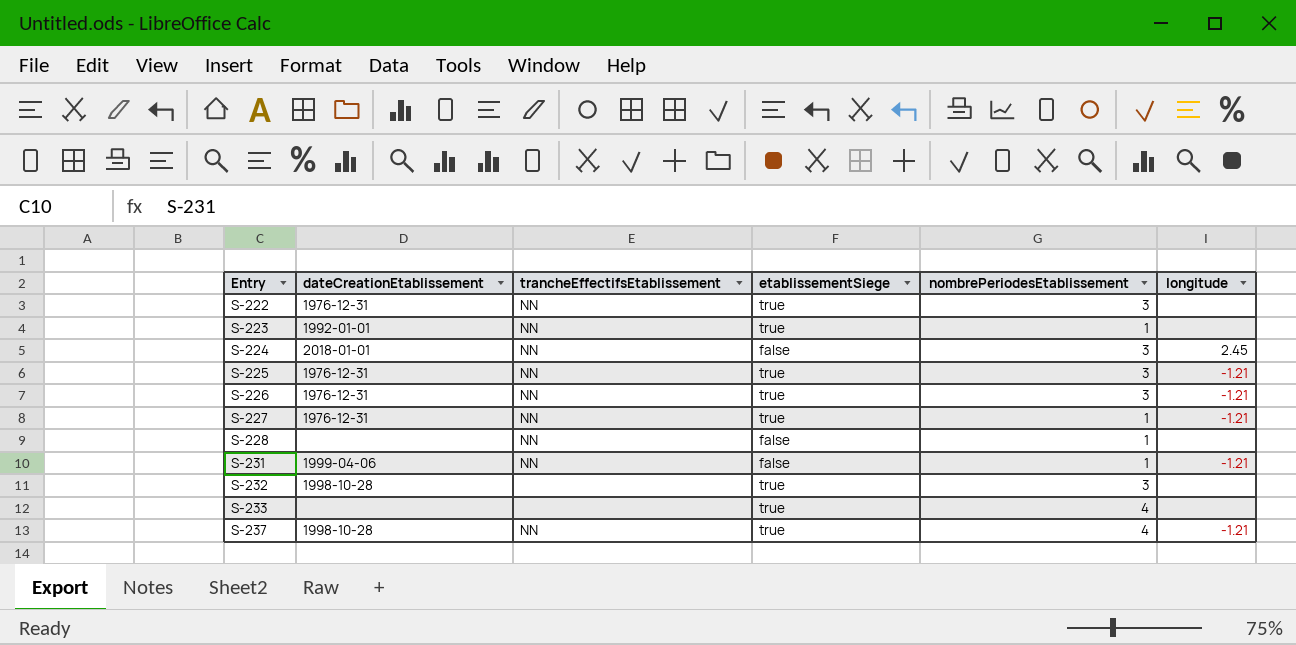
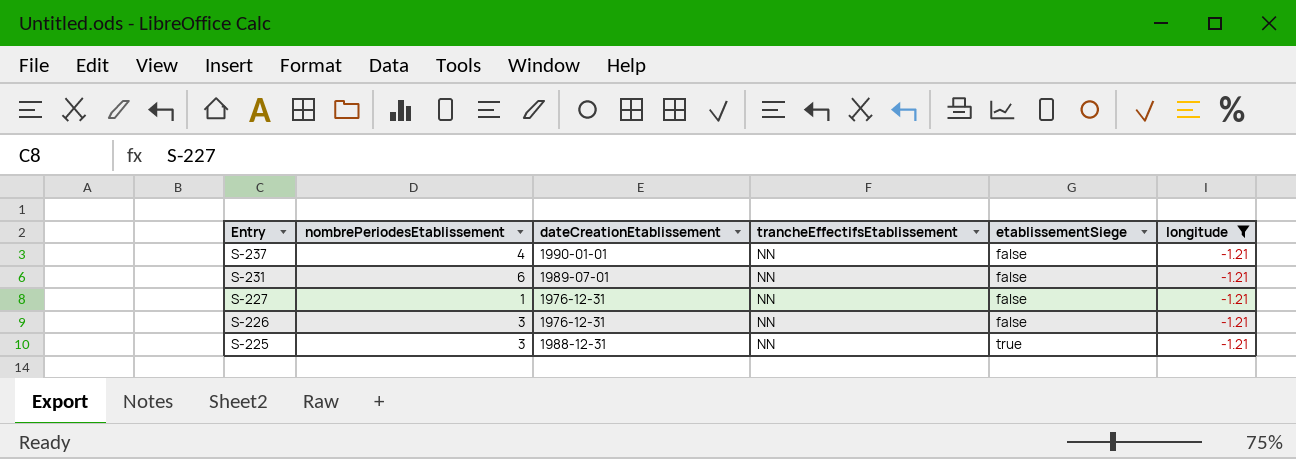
filter: none -> longitude = -1.21
row order: Entry ascending -> Entry descending
column nombrePeriodesEtablissement | position: 5 -> 2
S-237 | dateCreationEtablissement: 1998-10-28 -> 1990-01-01
S-237 | etablissementSiege: true -> false
S-231 | nombrePeriodesEtablissement: 1 -> 6
S-231 | dateCreationEtablissement: 1999-04-06 -> 1989-07-01
S-227 | etablissementSiege: true -> false
S-226 | etablissementSiege: true -> false
S-225 | dateCreationEtablissement: 1976-12-31 -> 1988-12-31

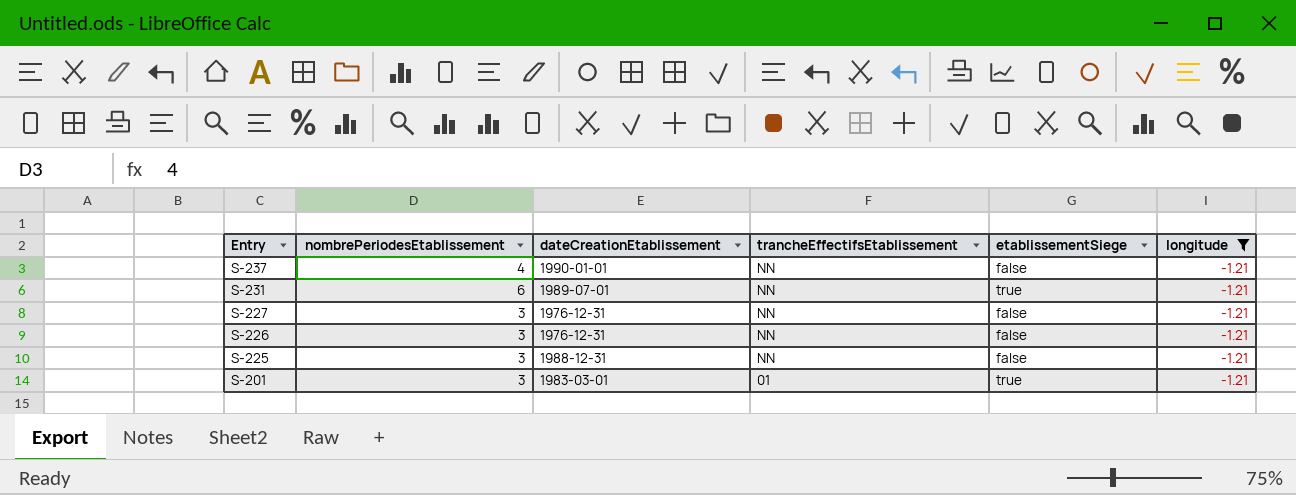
S-231 | etablissementSiege: false -> true
S-227 | nombrePeriodesEtablissement: 1 -> 3
S-225 | etablissementSiege: true -> false
row S-201: none -> 3 | 1983-03-01 | 01 | true | -1.21

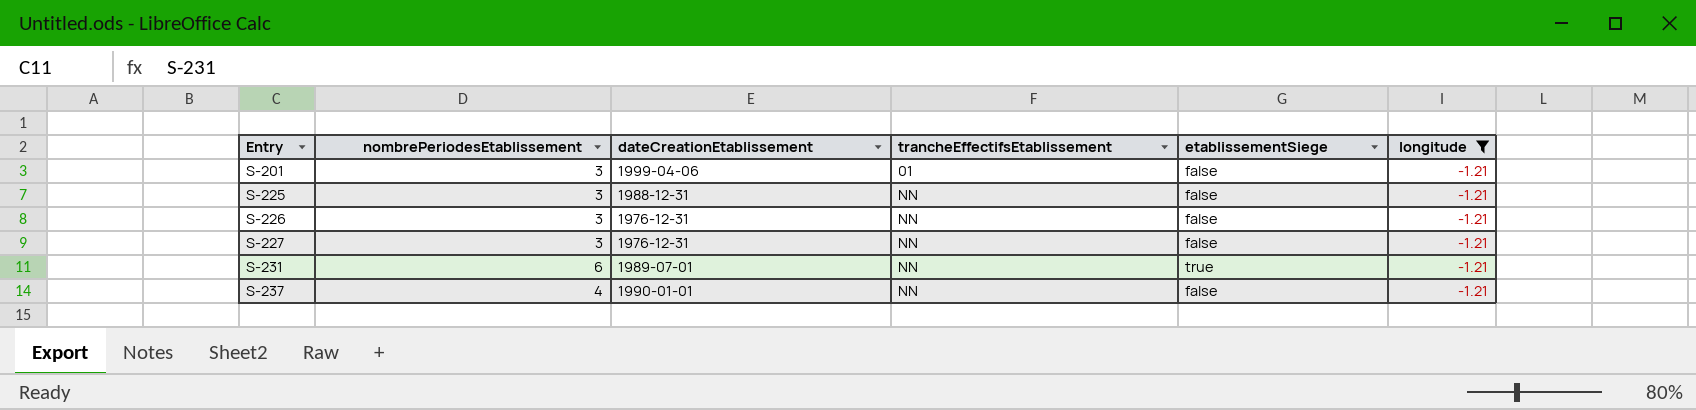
row order: Entry descending -> Entry ascending
S-201 | dateCreationEtablissement: 1983-03-01 -> 1999-04-06
S-201 | etablissementSiege: true -> false

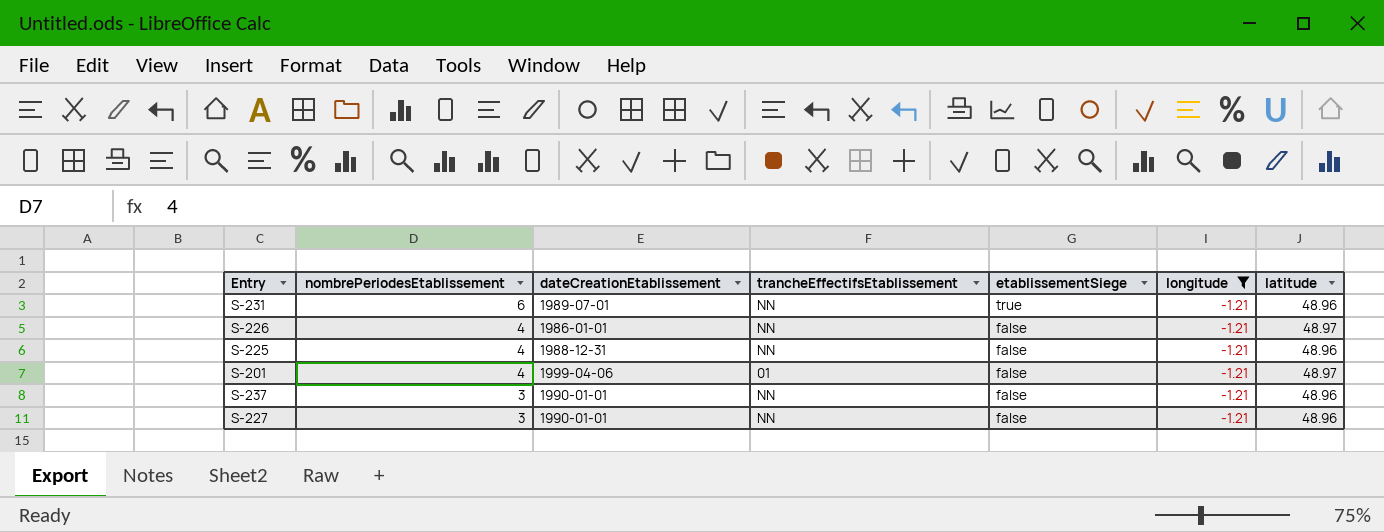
row order: Entry ascending -> nombrePeriodesEtablissement descending
column latitude | position: none -> 7
S-226 | nombrePeriodesEtablissement: 3 -> 4
S-226 | dateCreationEtablissement: 1976-12-31 -> 1986-01-01
S-225 | nombrePeriodesEtablissement: 3 -> 4
S-201 | nombrePeriodesEtablissement: 3 -> 4
S-237 | nombrePeriodesEtablissement: 4 -> 3
S-227 | dateCreationEtablissement: 1976-12-31 -> 1990-01-01

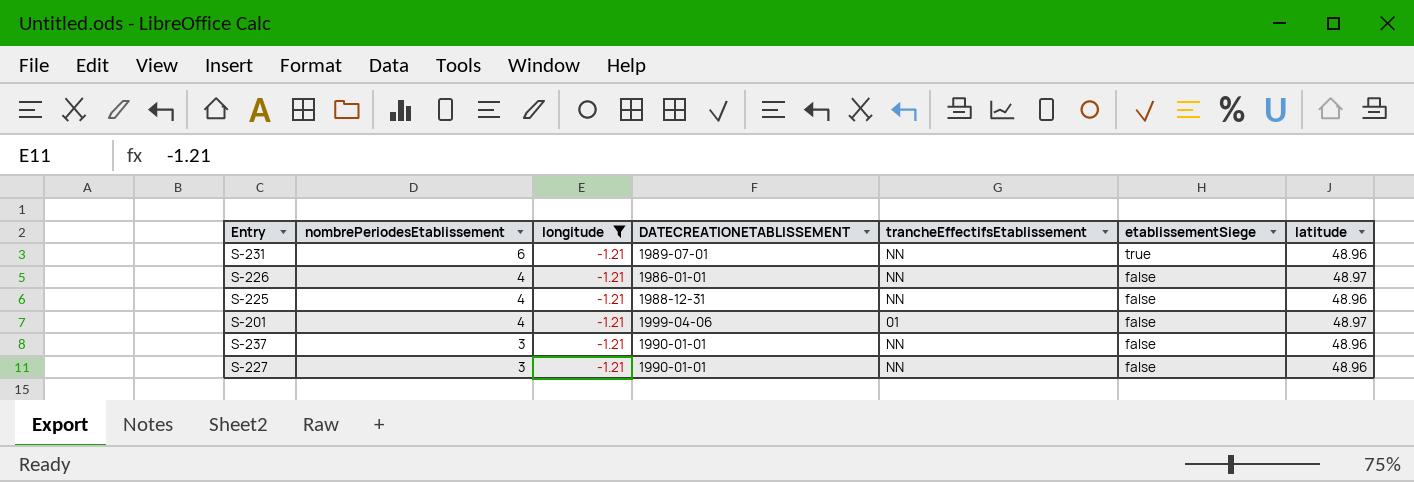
column longitude | position: 6 -> 3
column name: dateCreationEtablissement -> DATECREATIONETABLISSEMENT

